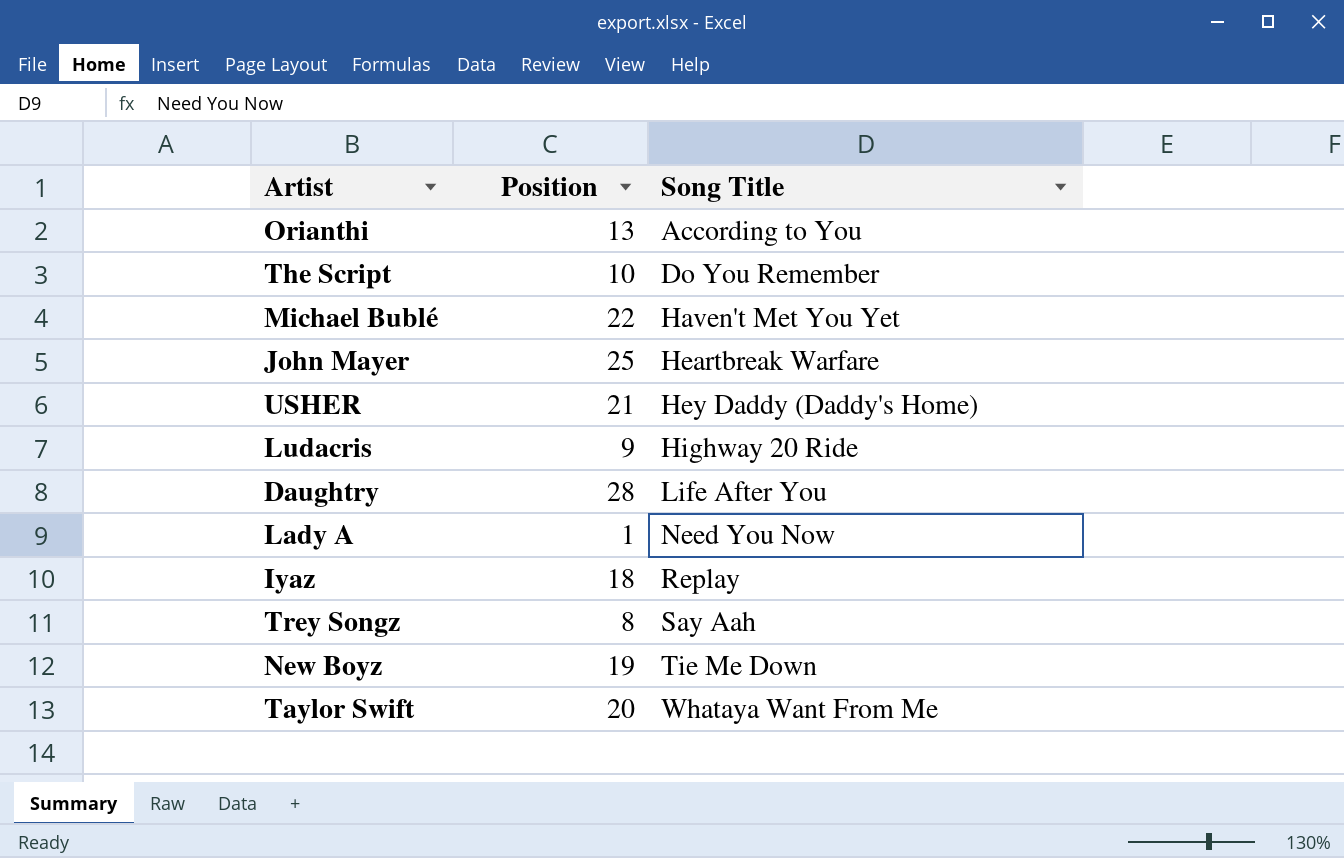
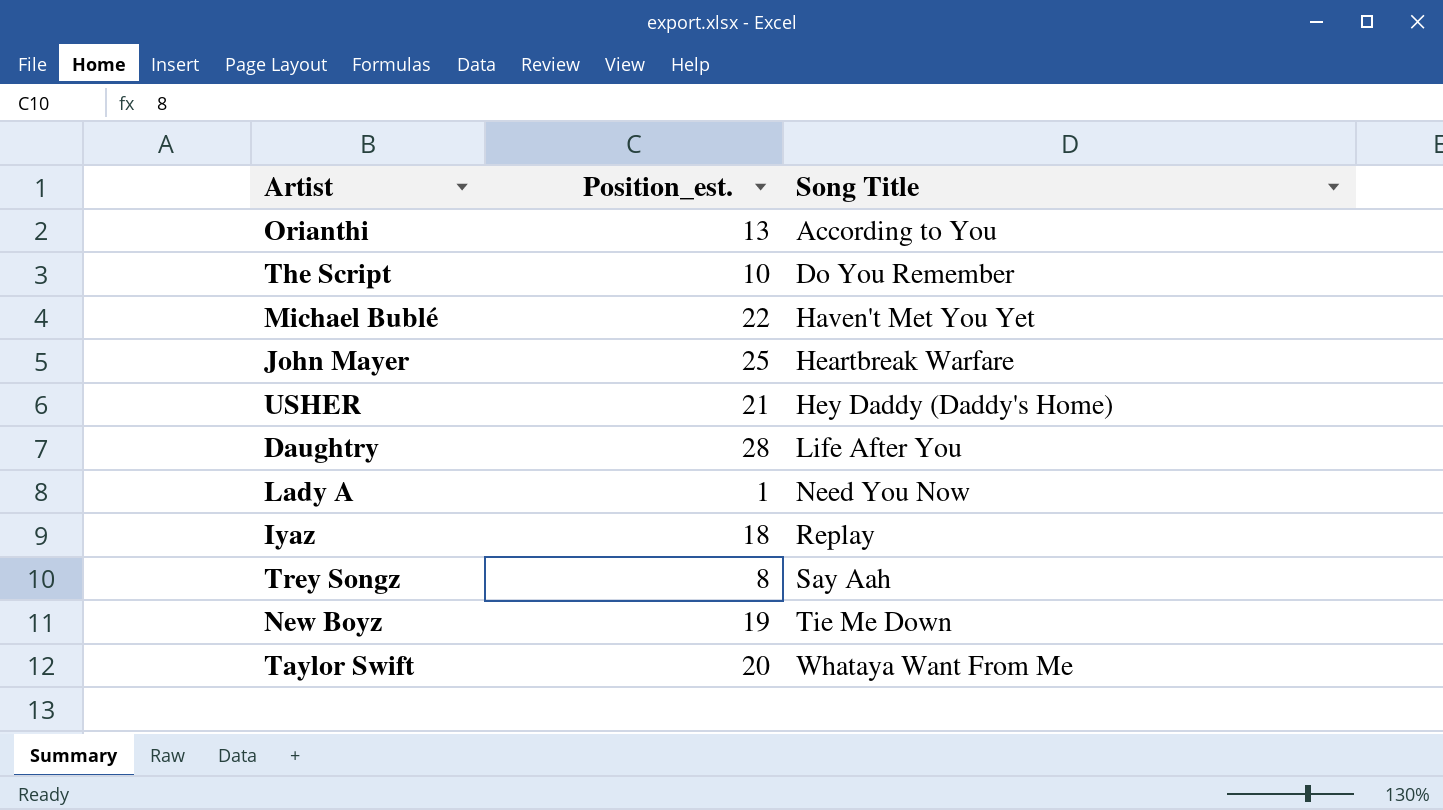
column name: Position -> Position_est.
row Ludacris: 9 | Highway 20 Ride -> none

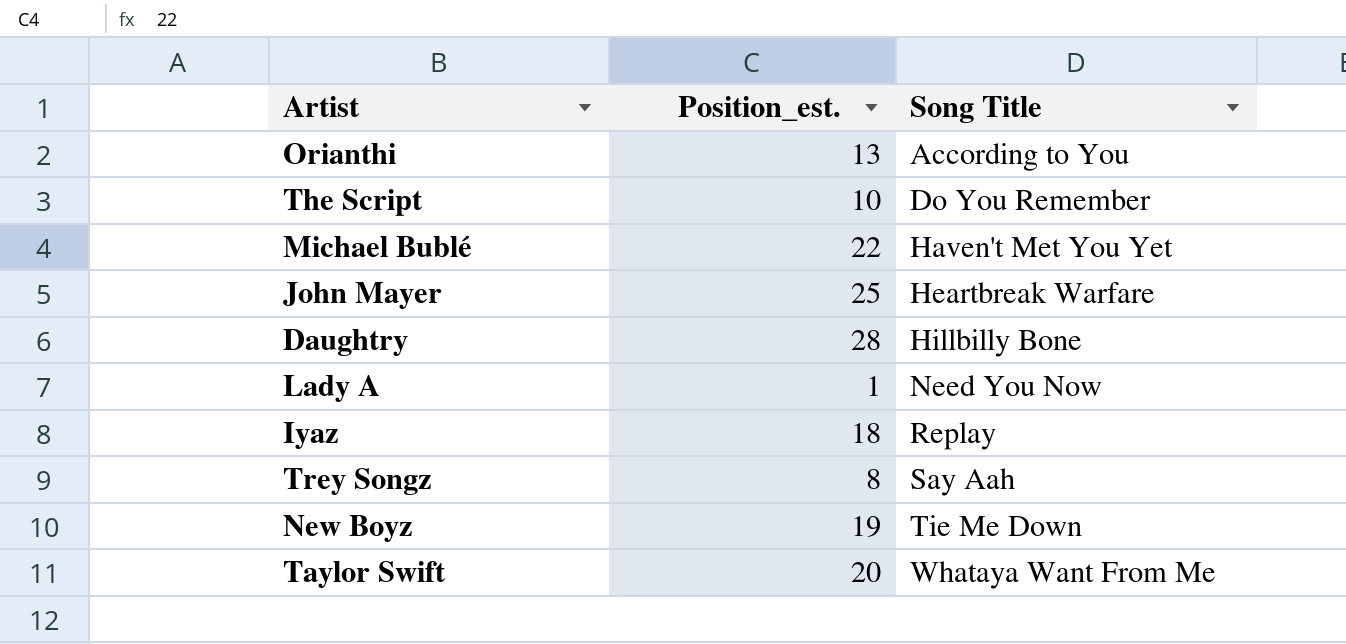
row USHER: 21 | Hey Daddy (Daddy's Home) -> none
Daughtry | Song Title: Life After You -> Hillbilly Bone

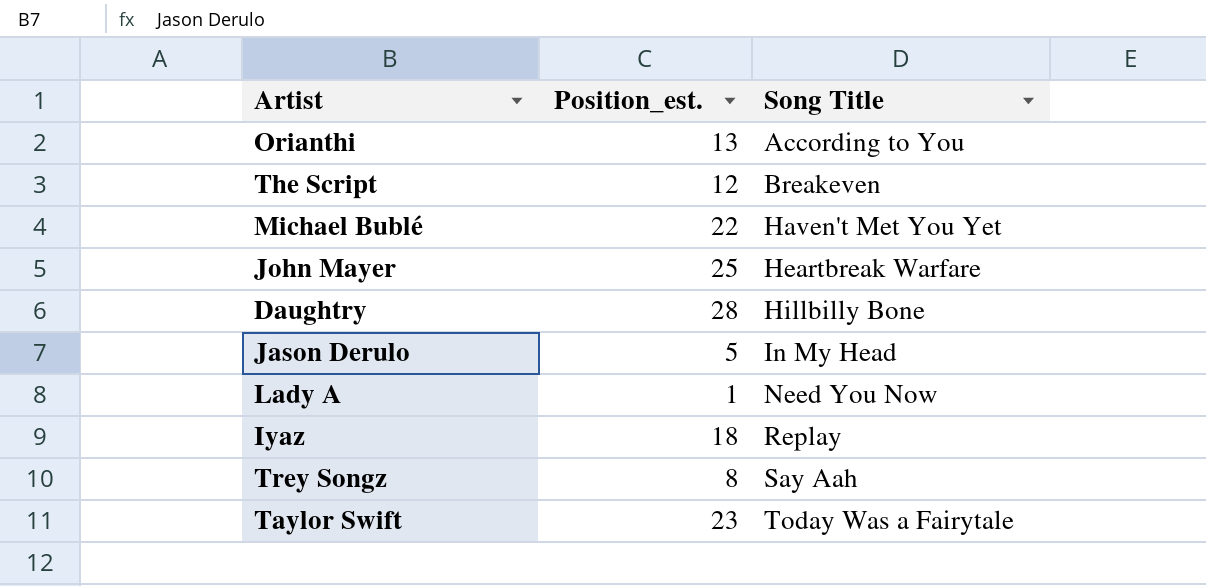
row New Boyz: 19 | Tie Me Down -> none
The Script | Position_est.: 10 -> 12
The Script | Song Title: Do You Remember -> Breakeven
row Jason Derulo: none -> 5 | In My Head
Taylor Swift | Position_est.: 20 -> 23
Taylor Swift | Song Title: Whataya Want From Me -> Today Was a Fairytale

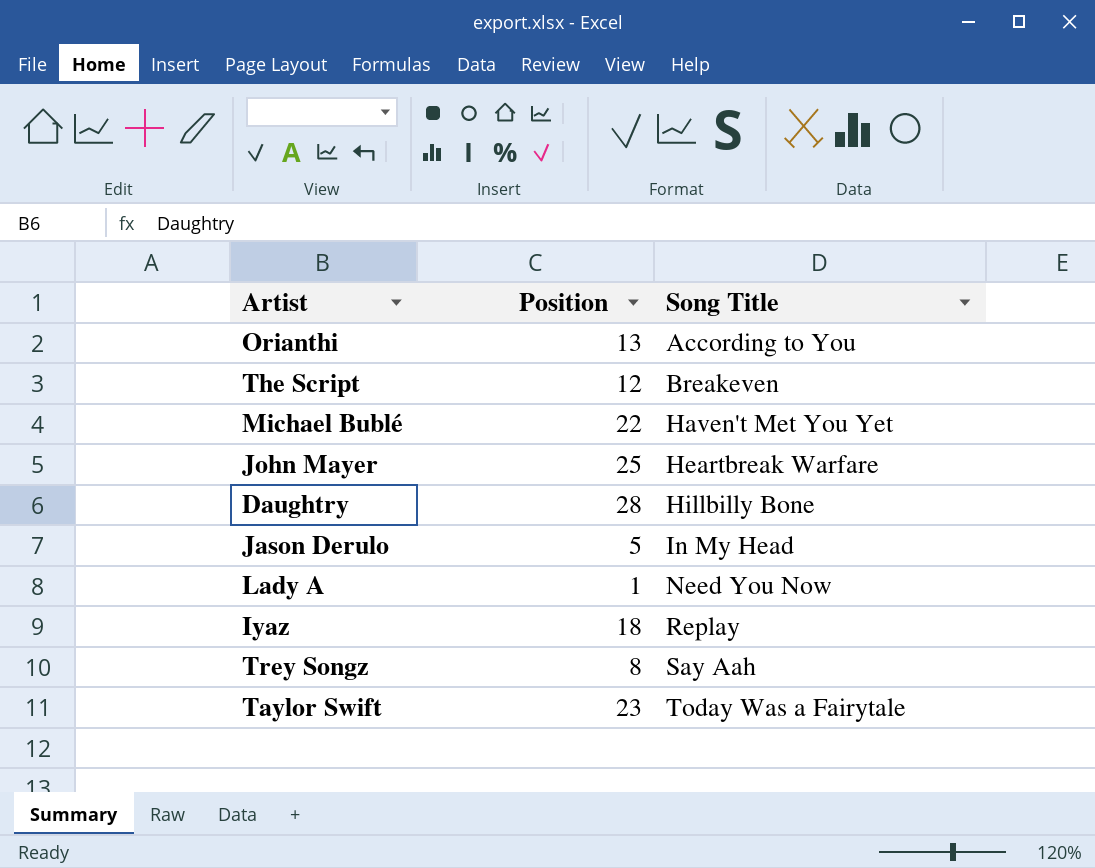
column name: Position_est. -> Position

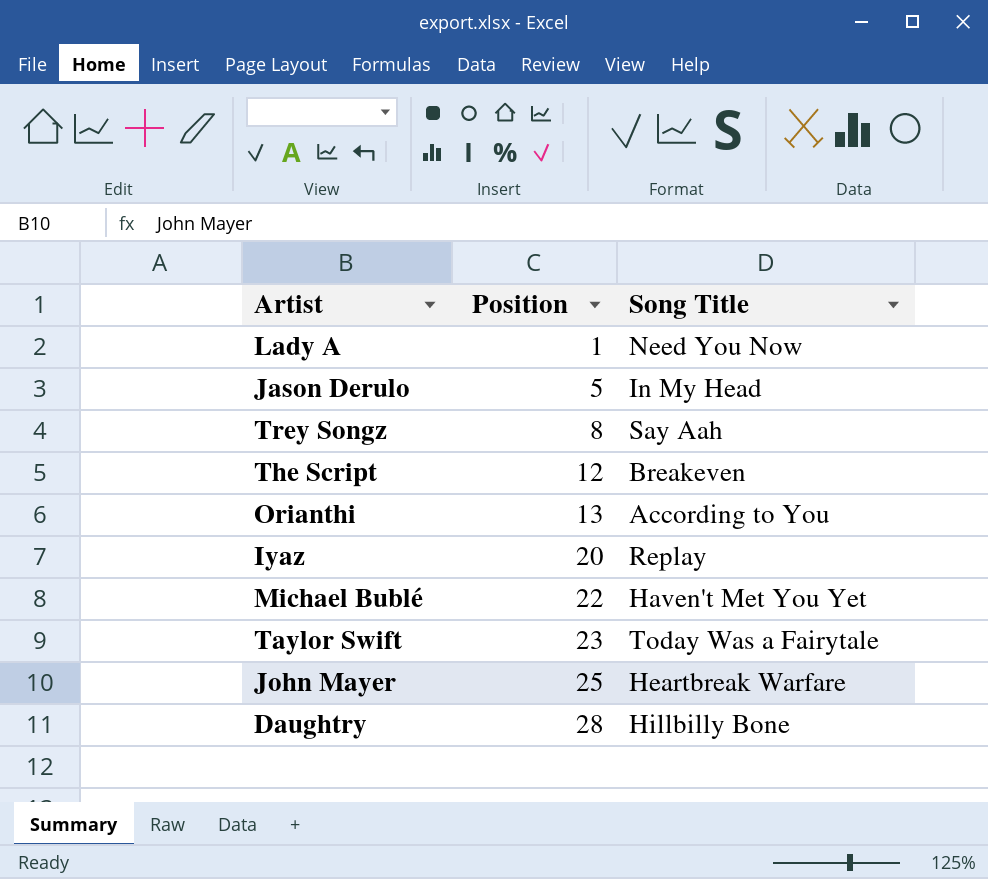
row order: Song Title ascending -> Position ascending
Iyaz | Position: 18 -> 20

